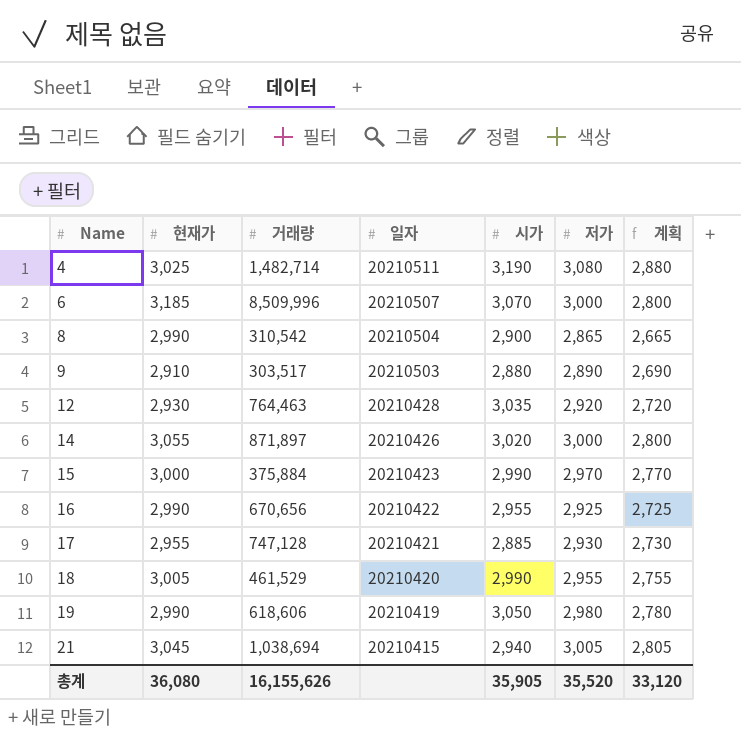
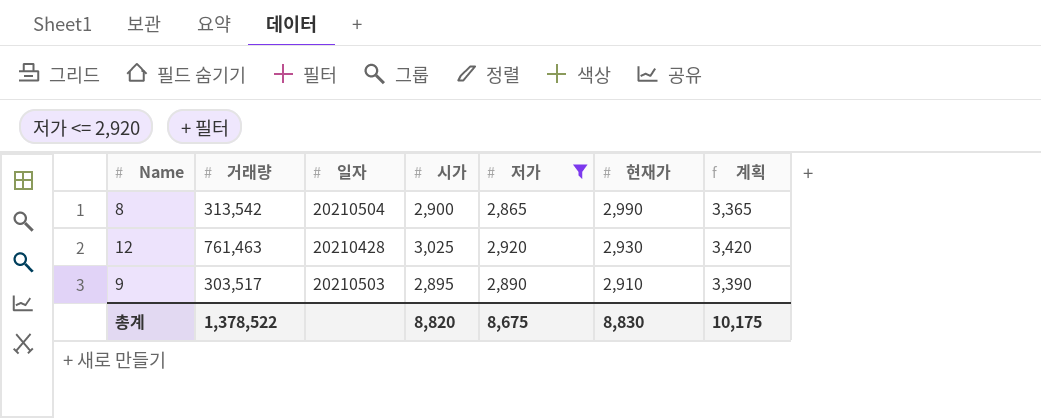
filter: none -> 저가 <= 2,920
row order: Name ascending -> 현재가 descending
column 현재가 | position: 2 -> 6
column 계획 | formula: [저가] - 200 -> [저가] + 500
8 | 거래량: 310,542 -> 313,542
12 | 거래량: 764,463 -> 761,463
12 | 시가: 3,035 -> 3,025
9 | 시가: 2,880 -> 2,895
총계 | 거래량: 16,155,626 -> 1,378,522
총계 | 시가: 35,905 -> 8,820
총계 | 저가: 35,520 -> 8,675
총계 | 현재가: 36,080 -> 8,830
총계 | 계획: 33,120 -> 10,175

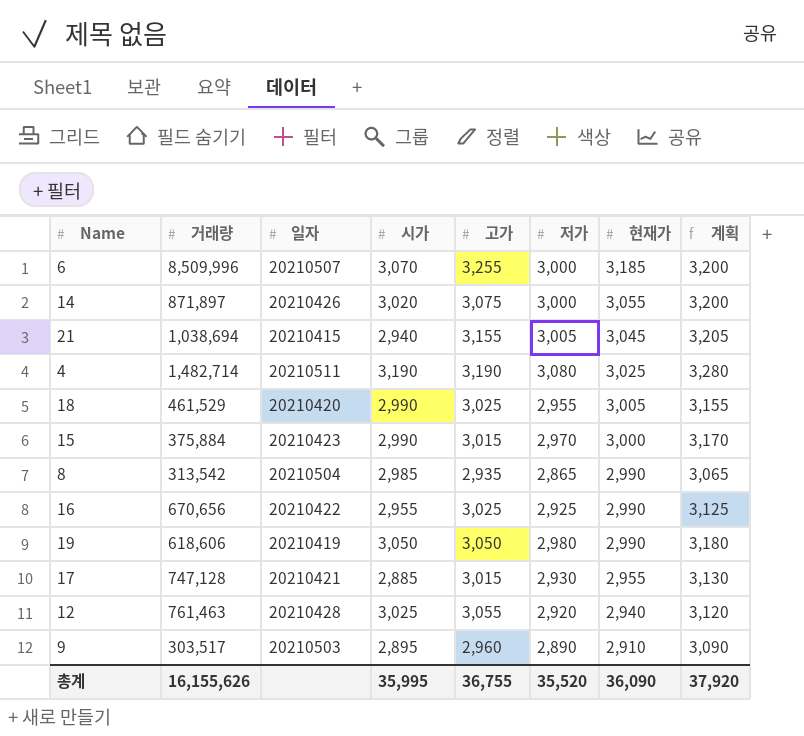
filter: 저가 <= 2,920 -> none
column 고가 | position: none -> 5
column 계획 | formula: [저가] + 500 -> [저가] + 200
8 | 시가: 2,900 -> 2,985
12 | 현재가: 2,930 -> 2,940
총계 | 거래량: 1,378,522 -> 16,155,626
총계 | 시가: 8,820 -> 35,995
총계 | 저가: 8,675 -> 35,520
총계 | 현재가: 8,830 -> 36,090
총계 | 계획: 10,175 -> 37,920

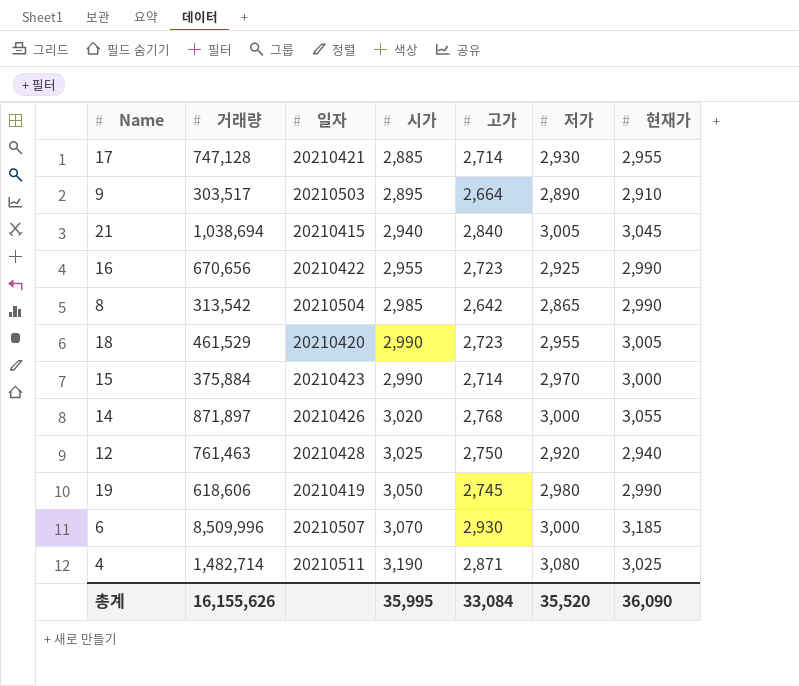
row order: 현재가 descending -> 시가 ascending
column 계획 | formula: [저가] + 200 -> none
17 | 고가: 3,015 -> 2,714
9 | 고가: 2,960 -> 2,664
21 | 고가: 3,155 -> 2,840
16 | 고가: 3,025 -> 2,723
8 | 고가: 2,935 -> 2,642
18 | 고가: 3,025 -> 2,723
15 | 고가: 3,015 -> 2,714
14 | 고가: 3,075 -> 2,768
12 | 고가: 3,055 -> 2,750
19 | 고가: 3,050 -> 2,745
6 | 고가: 3,255 -> 2,930
4 | 고가: 3,190 -> 2,871
총계 | 고가: 36,755 -> 33,084

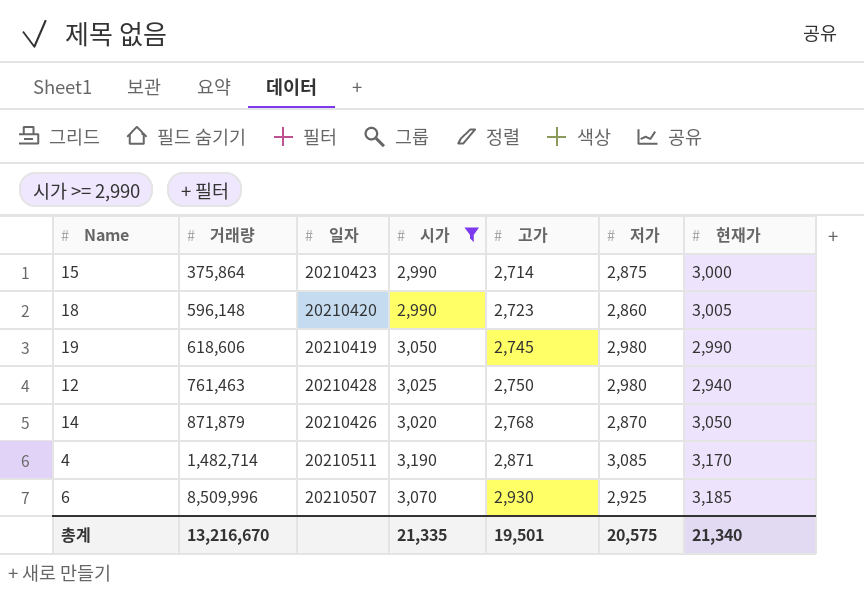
filter: none -> 시가 >= 2,990
row order: 시가 ascending -> 거래량 ascending
15 | 거래량: 375,884 -> 375,864
15 | 저가: 2,970 -> 2,875
18 | 거래량: 461,529 -> 596,148
18 | 저가: 2,955 -> 2,860
12 | 저가: 2,920 -> 2,980
14 | 거래량: 871,897 -> 871,879
14 | 저가: 3,000 -> 2,870
14 | 현재가: 3,055 -> 3,050
4 | 저가: 3,080 -> 3,085
4 | 현재가: 3,025 -> 3,170
6 | 저가: 3,000 -> 2,925
총계 | 거래량: 16,155,626 -> 13,216,670
총계 | 시가: 35,995 -> 21,335
총계 | 고가: 33,084 -> 19,501
총계 | 저가: 35,520 -> 20,575
총계 | 현재가: 36,090 -> 21,340

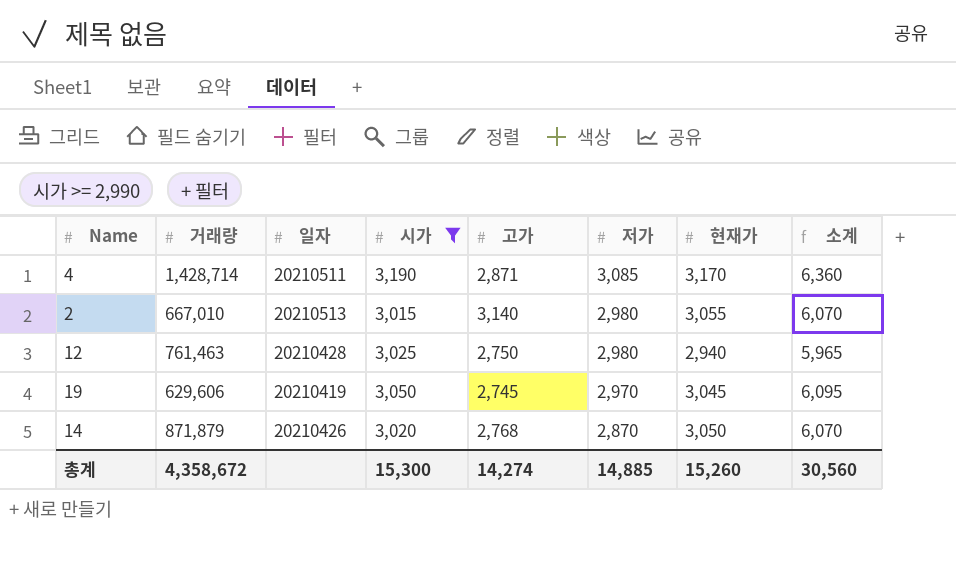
row order: 거래량 ascending -> 저가 descending
column 소계 | formula: none -> [시가] + [현재가]
row 15: 375,864 | 20210423 | 2,990 | 2,714 | 2,875 | 3,000 -> none
row 18: 596,148 | 20210420 | 2,990 | 2,723 | 2,860 | 3,005 -> none
row 6: 8,509,996 | 20210507 | 3,070 | 2,930 | 2,925 | 3,185 -> none
4 | 거래량: 1,482,714 -> 1,428,714
row 2: none -> 667,010 | 20210513 | 3,015 | 3,140 | 2,980 | 3,055 | 6,070
19 | 거래량: 618,606 -> 629,606
19 | 저가: 2,980 -> 2,970
19 | 현재가: 2,990 -> 3,045
총계 | 거래량: 13,216,670 -> 4,358,672
총계 | 시가: 21,335 -> 15,300
총계 | 고가: 19,501 -> 14,274
총계 | 저가: 20,575 -> 14,885
총계 | 현재가: 21,340 -> 15,260

